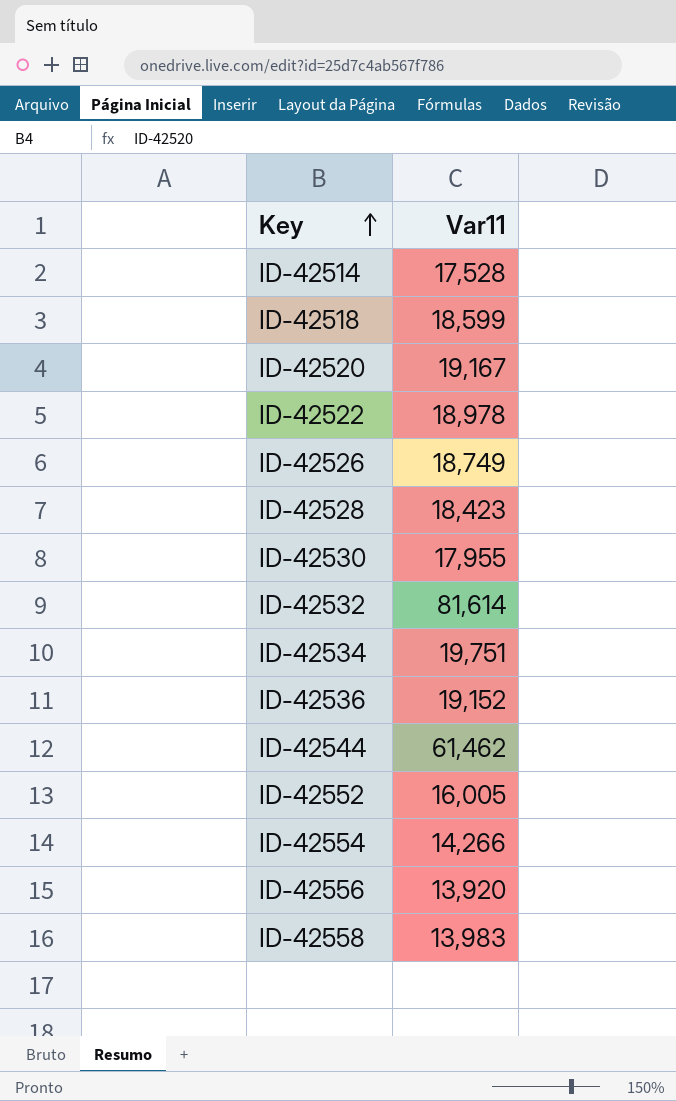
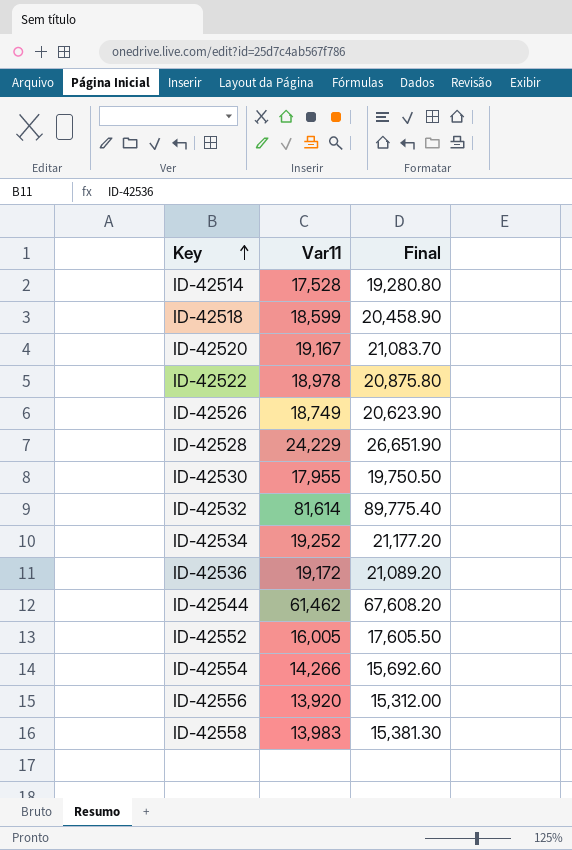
column Final | formula: none -> [Var11] * 1.1
ID-42528 | Var11: 18,423 -> 24,229
ID-42534 | Var11: 19,751 -> 19,252
ID-42536 | Var11: 19,152 -> 19,172

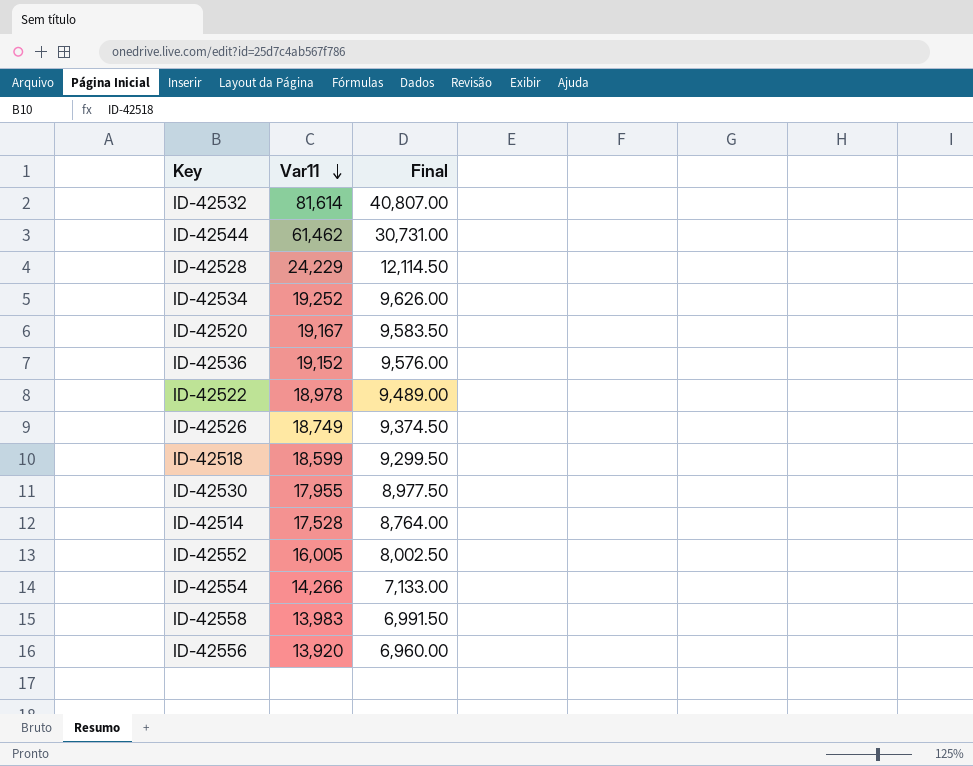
row order: Key ascending -> Var11 descending
column Final | formula: [Var11] * 1.1 -> [Var11] * 0.5
ID-42536 | Var11: 19,172 -> 19,152

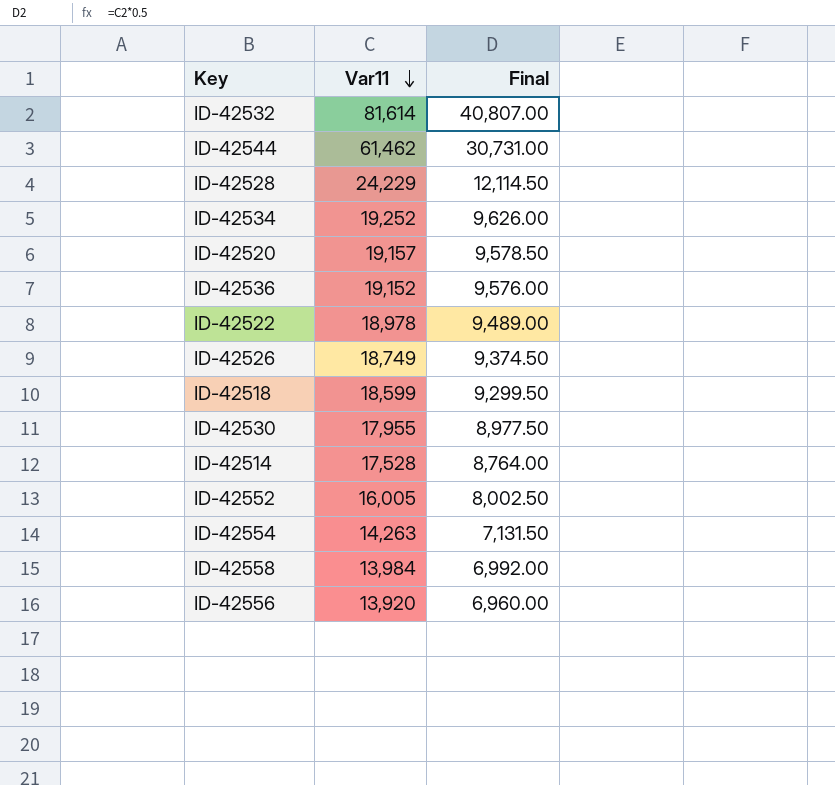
ID-42520 | Var11: 19,167 -> 19,157
ID-42520 | Final: 9,583.50 -> 9,578.50
ID-42554 | Var11: 14,266 -> 14,263
ID-42554 | Final: 7,133.00 -> 7,131.50
ID-42558 | Var11: 13,983 -> 13,984
ID-42558 | Final: 6,991.50 -> 6,992.00

